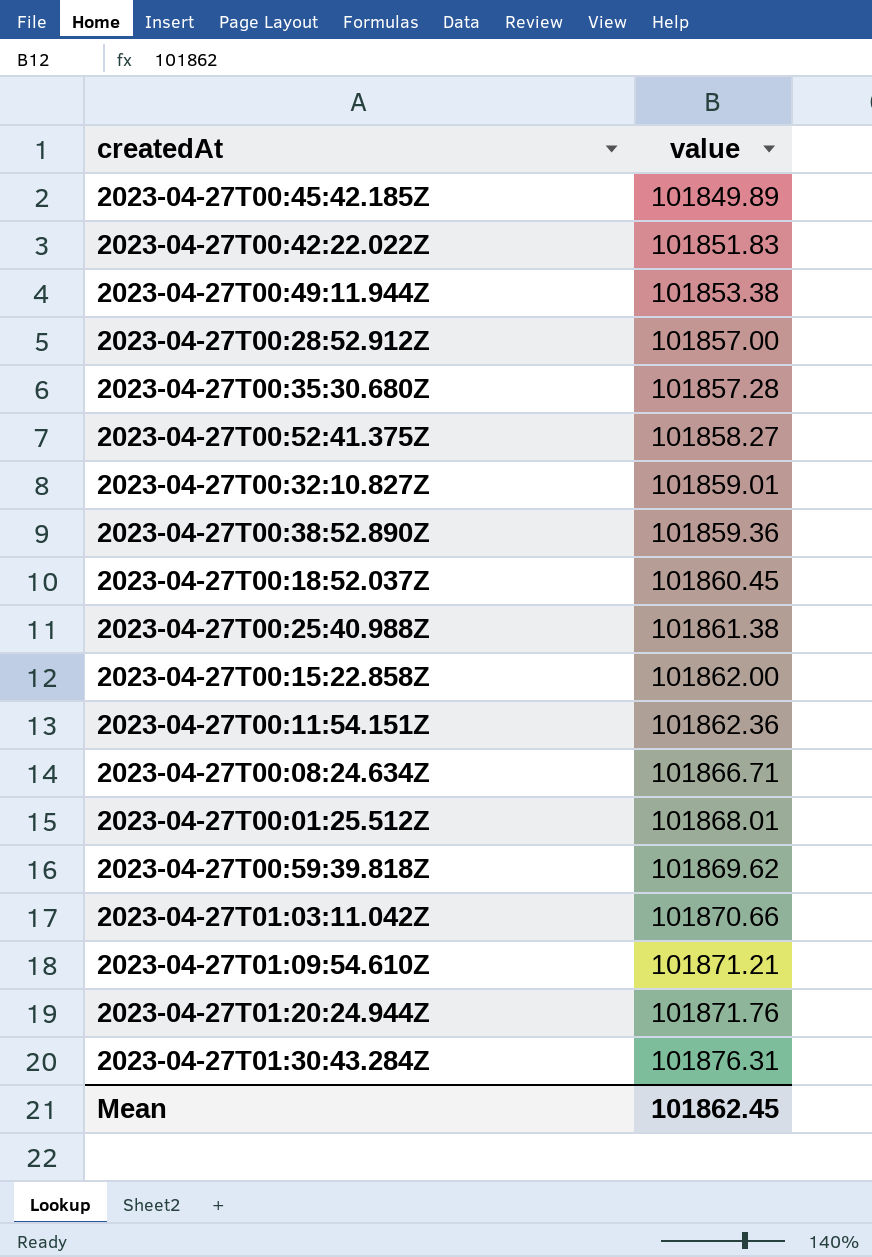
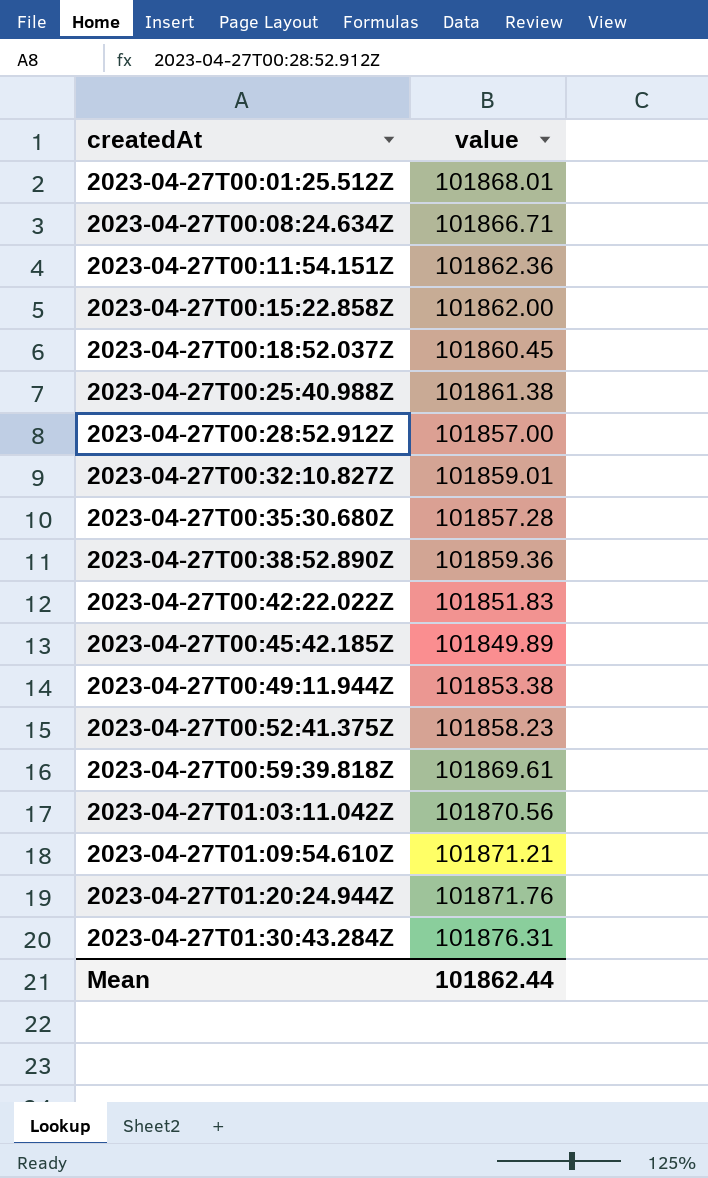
row order: value ascending -> createdAt ascending
2023-04-27T00:52:41.375Z | value: 101858.27 -> 101858.23
2023-04-27T00:59:39.818Z | value: 101869.62 -> 101869.61
2023-04-27T01:03:11.042Z | value: 101870.66 -> 101870.56
Mean | value: 101862.45 -> 101862.44

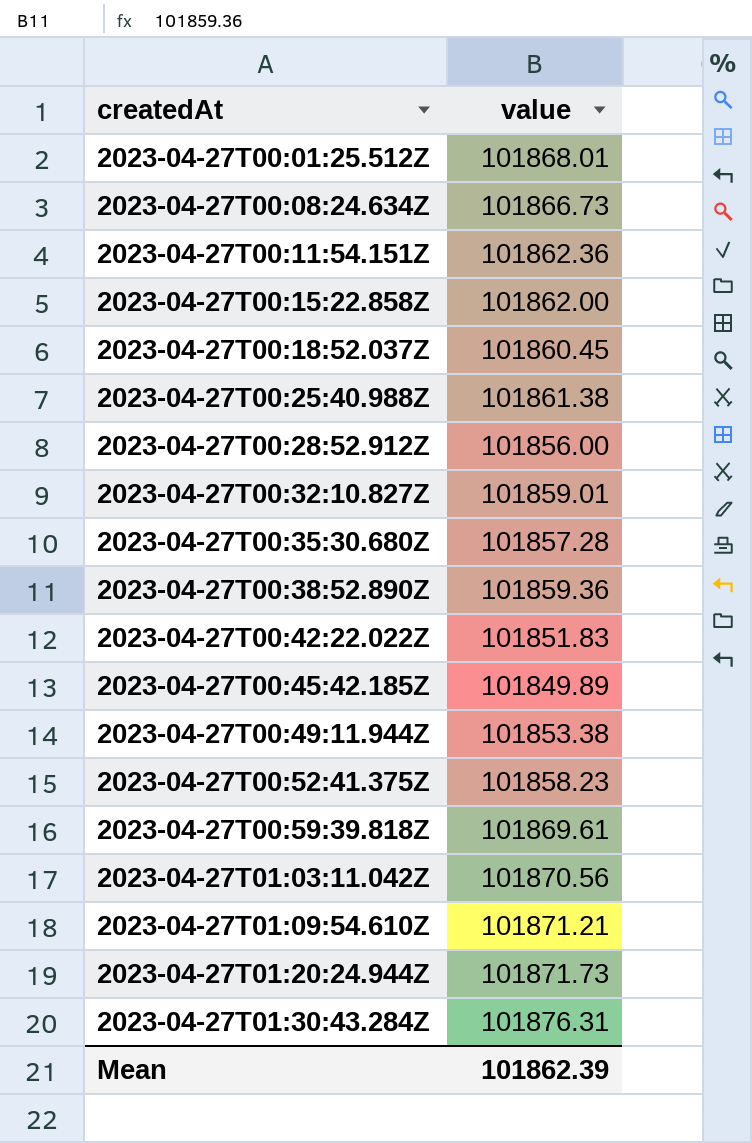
2023-04-27T00:08:24.634Z | value: 101866.71 -> 101866.73
2023-04-27T00:28:52.912Z | value: 101857.00 -> 101856.00
2023-04-27T01:20:24.944Z | value: 101871.76 -> 101871.73
Mean | value: 101862.44 -> 101862.39

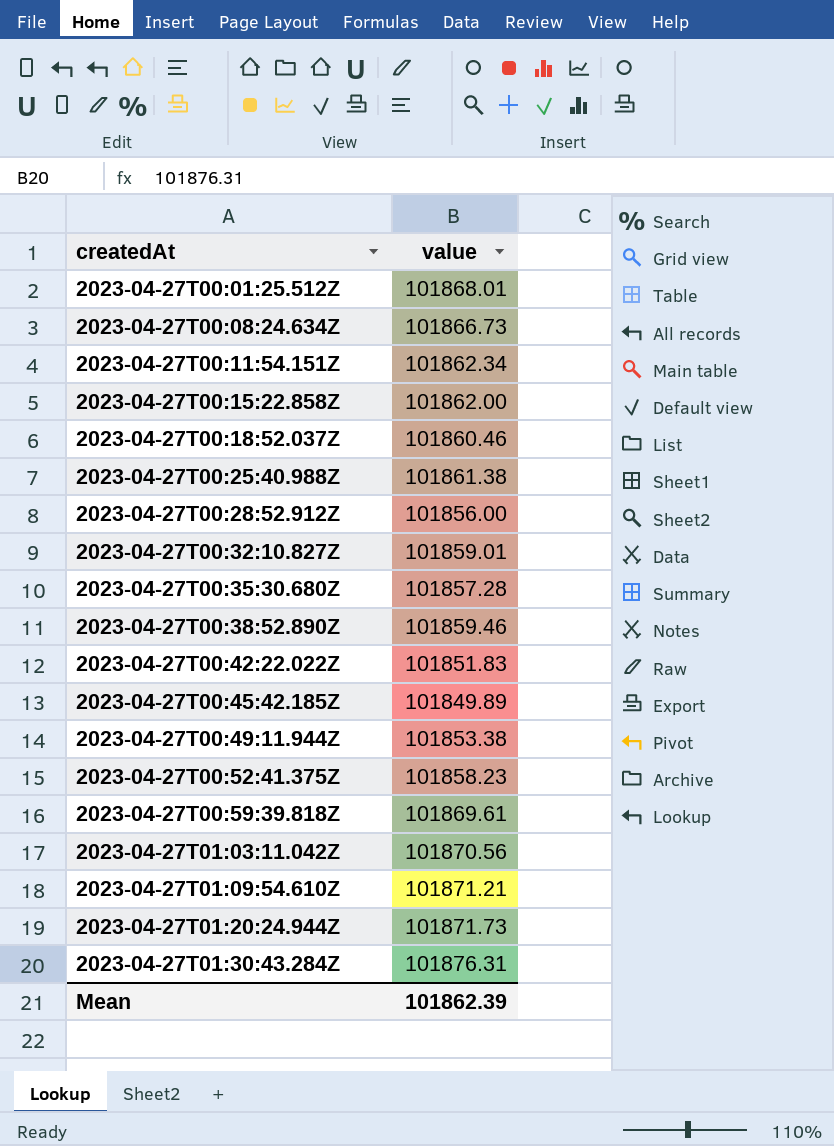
2023-04-27T00:11:54.151Z | value: 101862.36 -> 101862.34
2023-04-27T00:18:52.037Z | value: 101860.45 -> 101860.46
2023-04-27T00:38:52.890Z | value: 101859.36 -> 101859.46

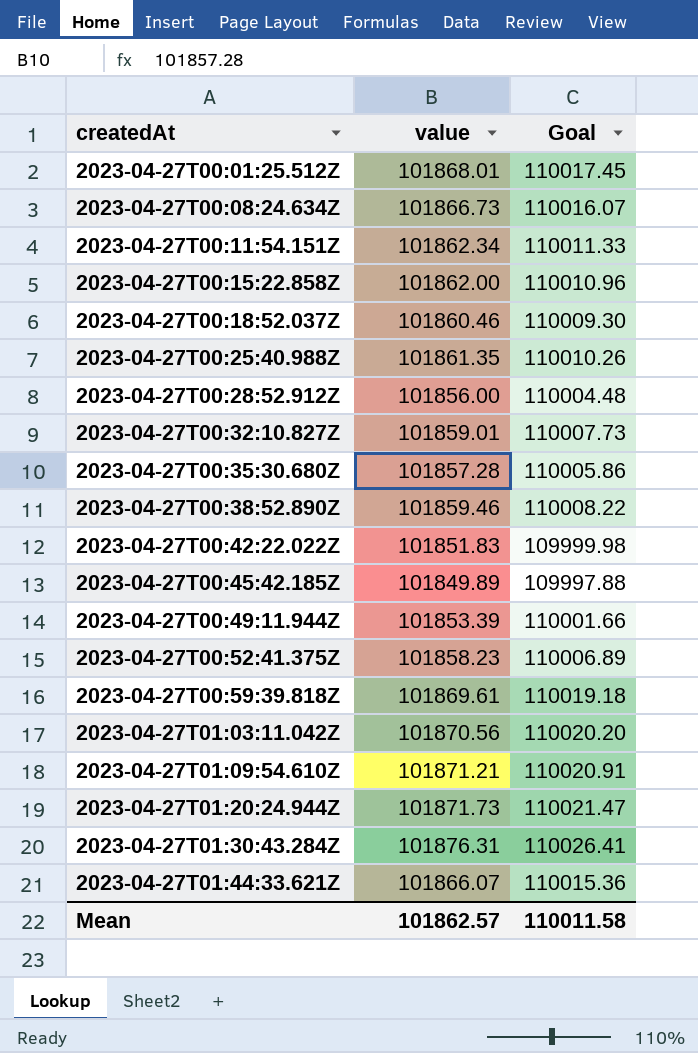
column Goal | formula: none -> [value] * 1.08
2023-04-27T00:25:40.988Z | value: 101861.38 -> 101861.35
2023-04-27T00:49:11.944Z | value: 101853.38 -> 101853.39
row 2023-04-27T01:44:33.621Z: none -> 101866.07 | 110015.36
Mean | value: 101862.39 -> 101862.57

